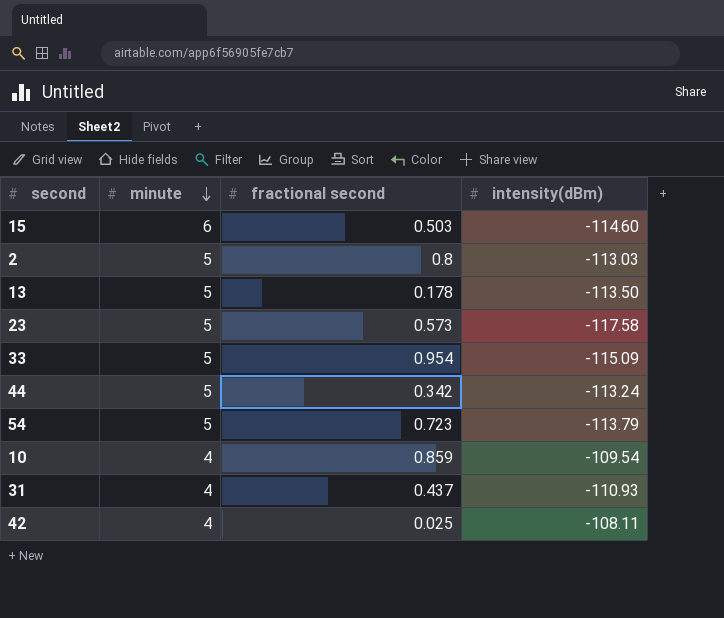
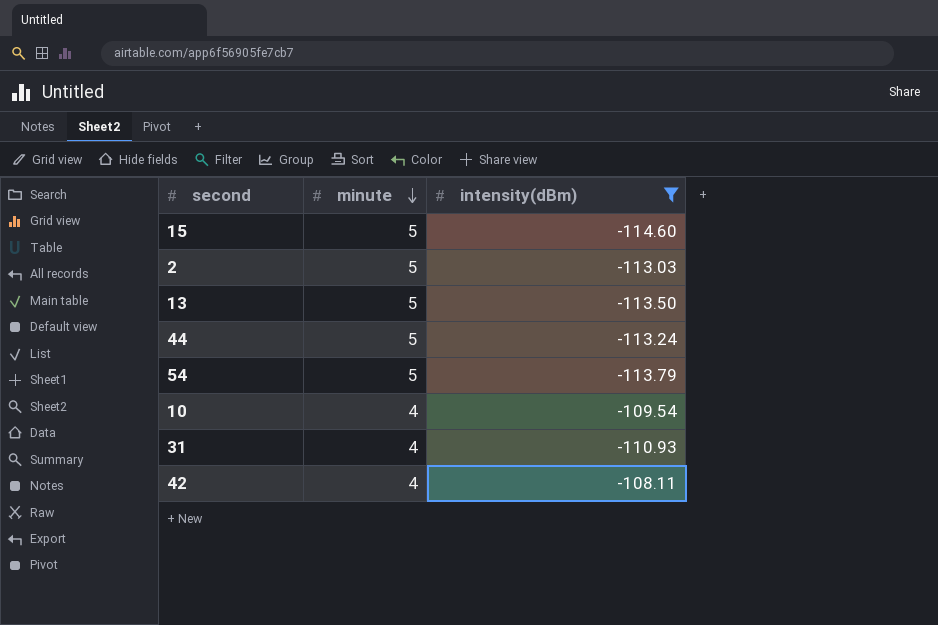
filter: none -> intensity(dBm) >= -114.60
column fractional second | position: 3 -> none
15 | minute: 6 -> 5

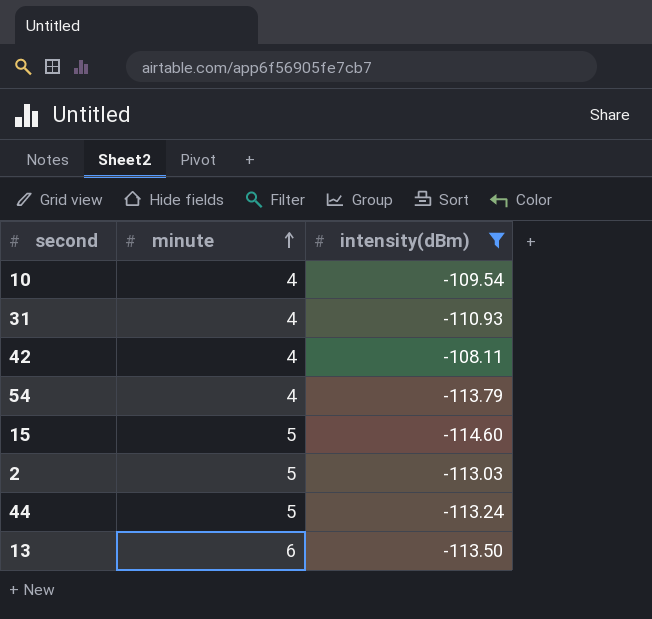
row order: minute descending -> minute ascending
54 | minute: 5 -> 4
13 | minute: 5 -> 6

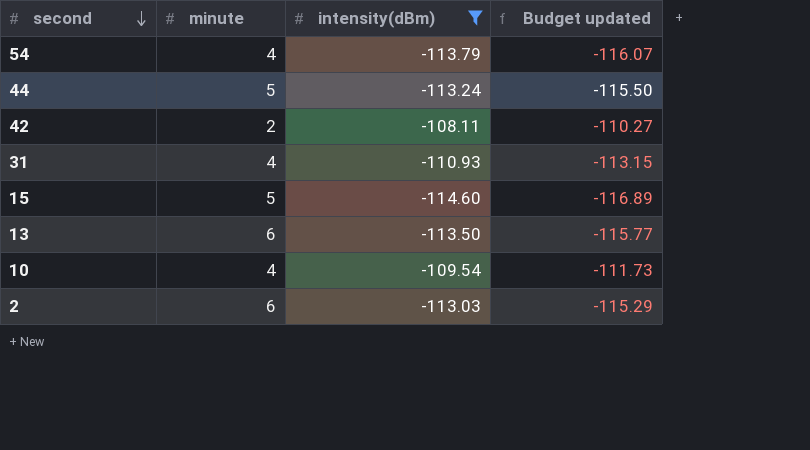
row order: minute ascending -> second descending
column Budget updated | formula: none -> [intensity(dBm)] * 1.02
42 | minute: 4 -> 2
2 | minute: 5 -> 6

